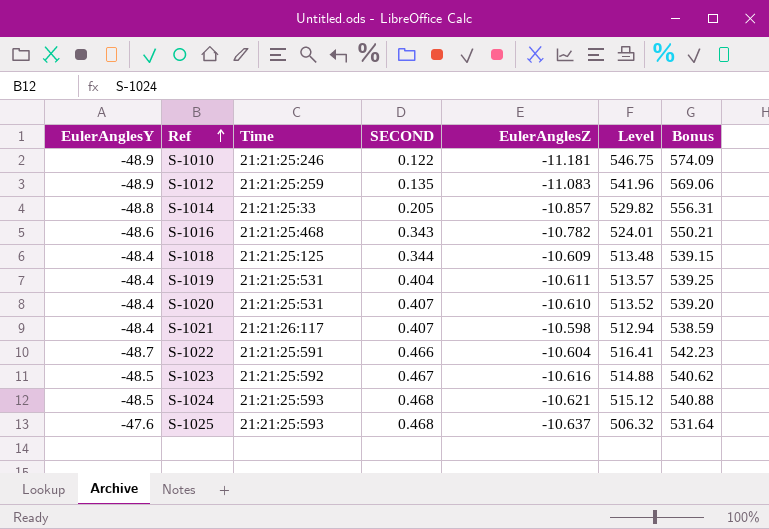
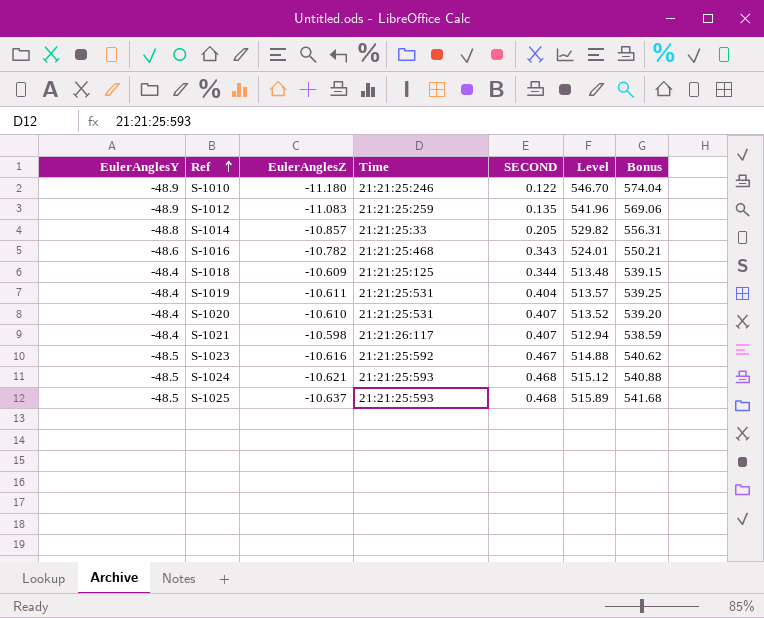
column EulerAnglesZ | position: 5 -> 3
row S-1022: -48.7 | 21:21:25:591 | 0.466 | -10.604 | 516.41 | 542.23 -> none
S-1010 | EulerAnglesZ: -11.181 -> -11.180
S-1010 | Level: 546.75 -> 546.70
S-1010 | Bonus: 574.09 -> 574.04
S-1025 | EulerAnglesY: -47.6 -> -48.5
S-1025 | Level: 506.32 -> 515.89
S-1025 | Bonus: 531.64 -> 541.68

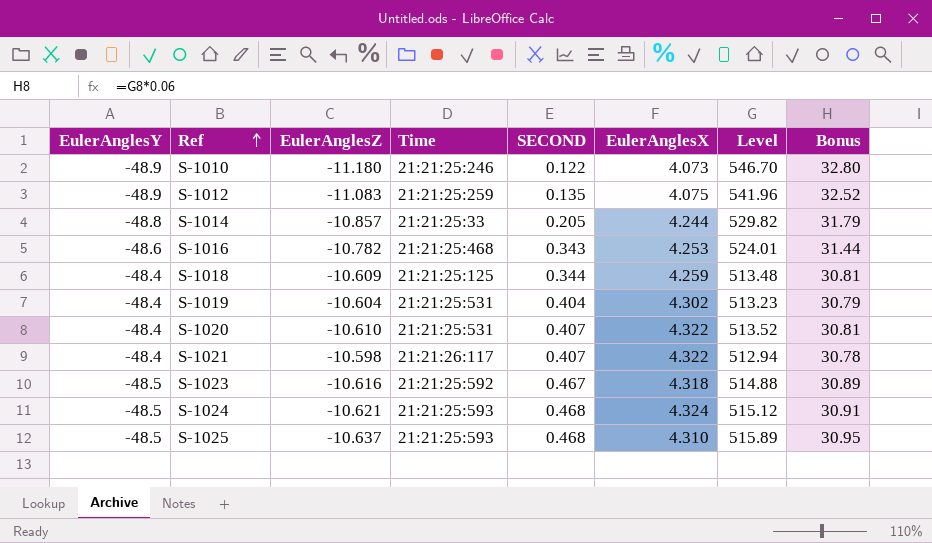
column EulerAnglesX | position: none -> 6
column Bonus | formula: [Level] * 1.05 -> [Level] * 0.06
S-1019 | EulerAnglesZ: -10.611 -> -10.604
S-1019 | Level: 513.57 -> 513.23

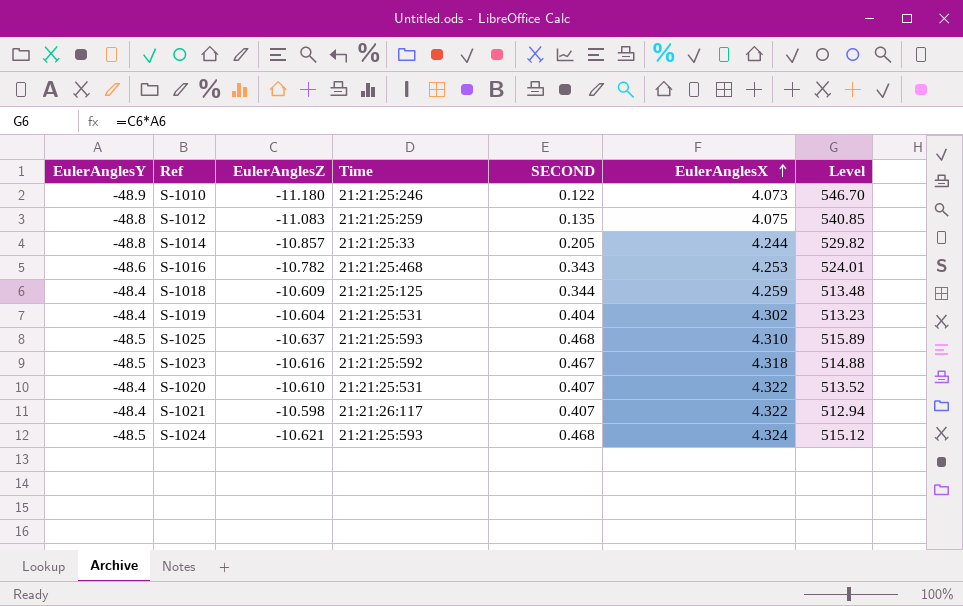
row order: Ref ascending -> EulerAnglesX ascending
column Bonus | formula: [Level] * 0.06 -> none
S-1012 | EulerAnglesY: -48.9 -> -48.8
S-1012 | Level: 541.96 -> 540.85

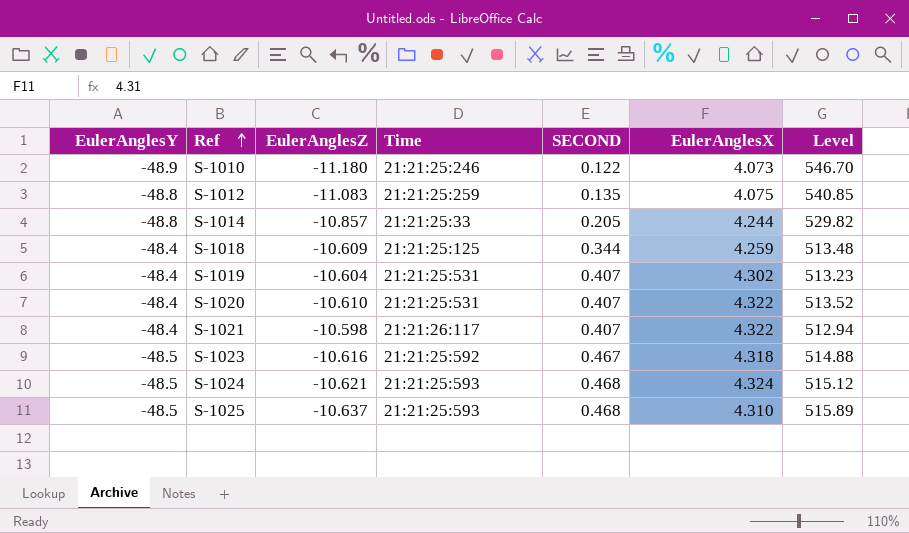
row order: EulerAnglesX ascending -> Ref ascending
row S-1016: -48.6 | -10.782 | 21:21:25:468 | 0.343 | 4.253 | 524.01 -> none
S-1019 | SECOND: 0.404 -> 0.407

